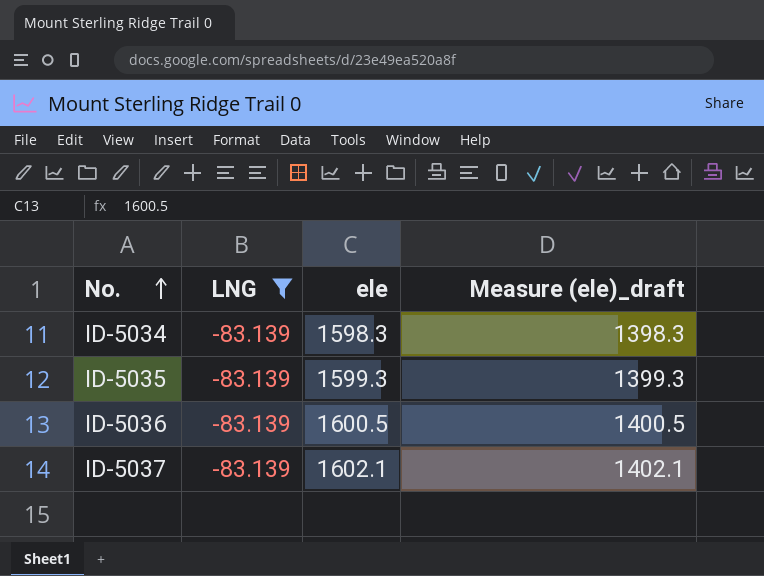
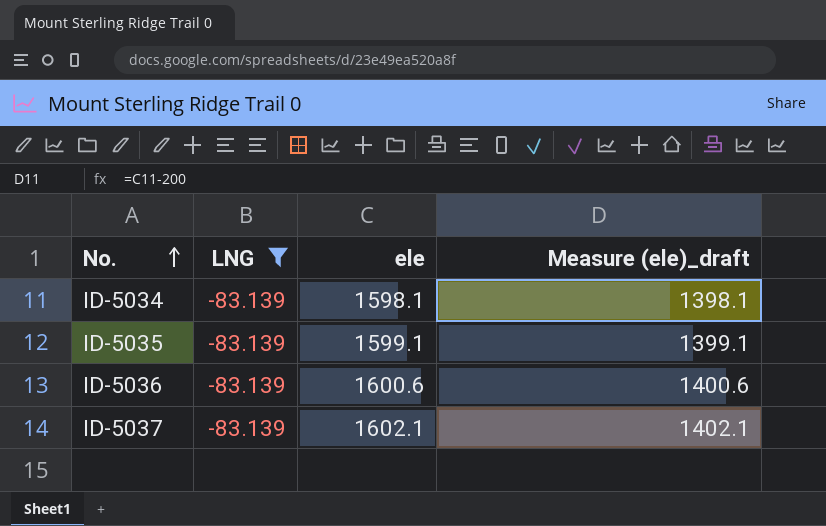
ID-5034 | ele: 1598.3 -> 1598.1
ID-5034 | Measure (ele)_draft: 1398.3 -> 1398.1
ID-5035 | ele: 1599.3 -> 1599.1
ID-5035 | Measure (ele)_draft: 1399.3 -> 1399.1
ID-5036 | ele: 1600.5 -> 1600.6
ID-5036 | Measure (ele)_draft: 1400.5 -> 1400.6

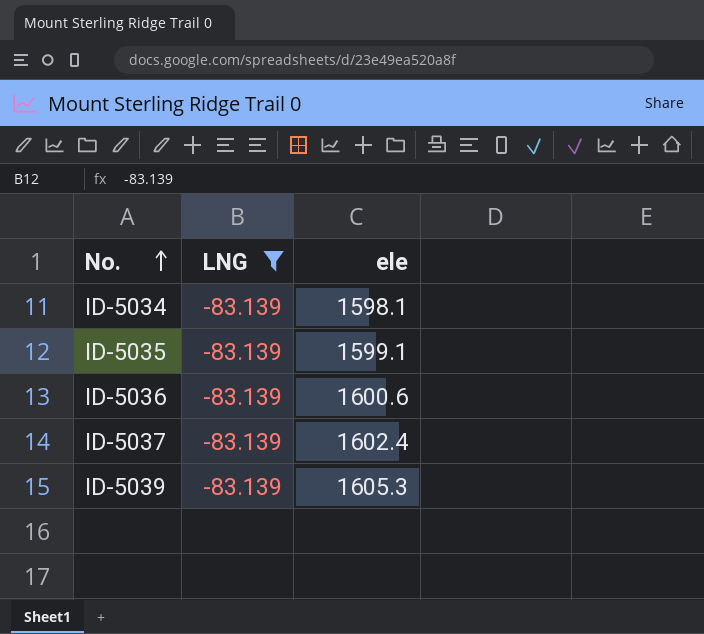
column Measure (ele)_draft | formula: [ele] - 200 -> none
ID-5037 | ele: 1602.1 -> 1602.4
row ID-5039: none -> -83.139 | 1605.3

